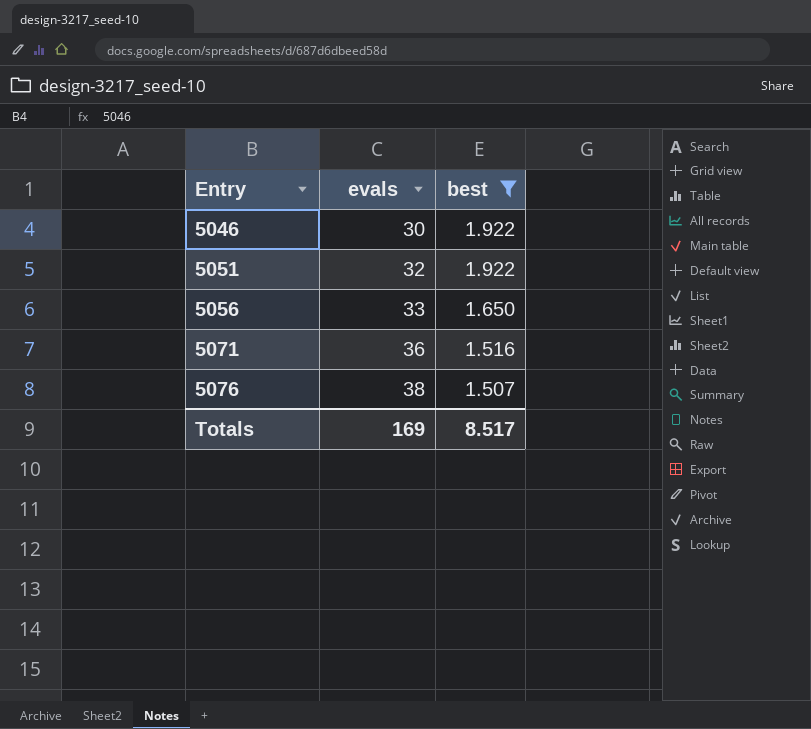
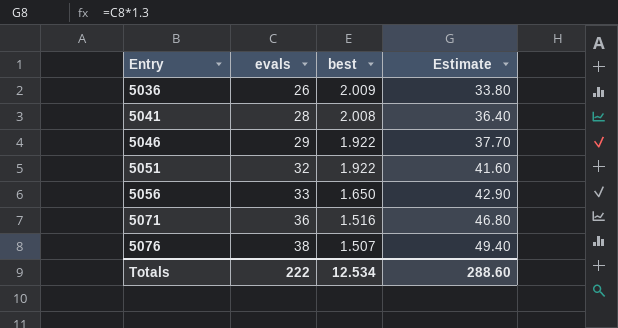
filter: best <= 1.922 -> none
column Estimate | formula: none -> [evals] * 1.3
5046 | evals: 30 -> 29
Totals | evals: 169 -> 222
Totals | best: 8.517 -> 12.534

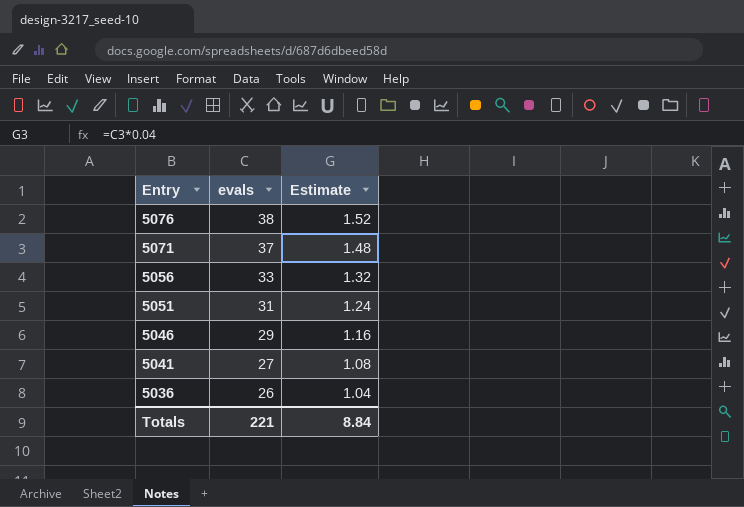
row order: Entry ascending -> Entry descending
column best | position: 3 -> none
column Estimate | formula: [evals] * 1.3 -> [evals] * 0.04
5071 | evals: 36 -> 37
5051 | evals: 32 -> 31
5041 | evals: 28 -> 27
Totals | evals: 222 -> 221
Totals | Estimate: 288.60 -> 8.84

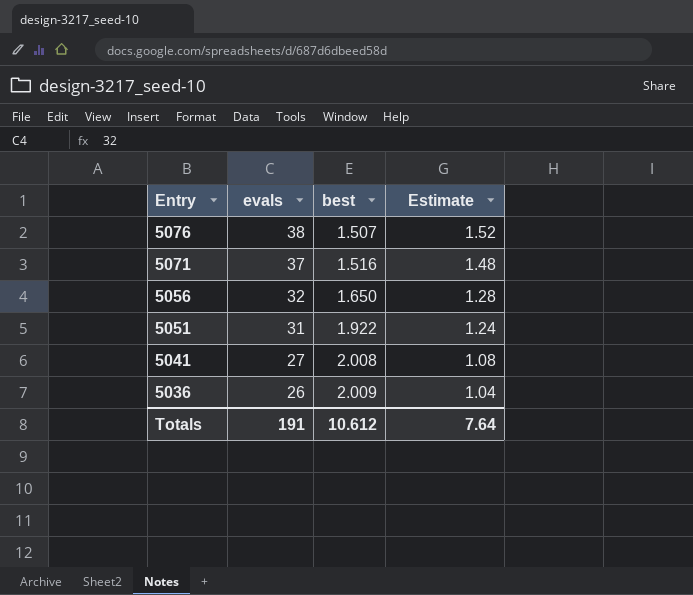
column best | position: none -> 3
row 5046: 29 | 1.16 -> none
5056 | evals: 33 -> 32
5056 | Estimate: 1.32 -> 1.28
Totals | evals: 221 -> 191
Totals | Estimate: 8.84 -> 7.64

